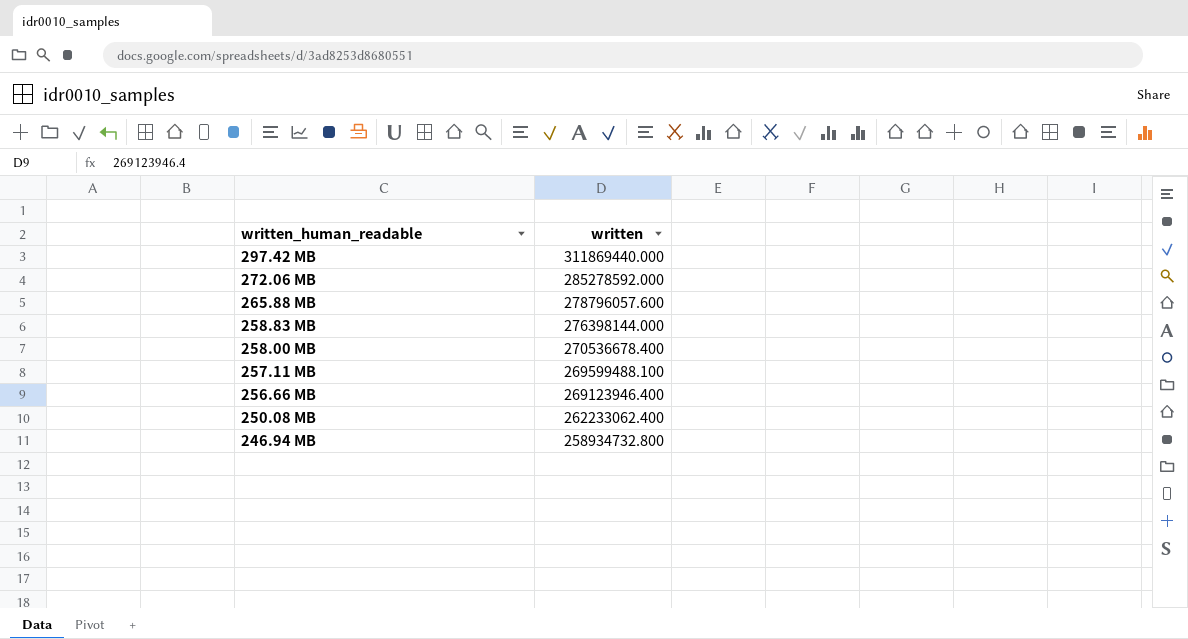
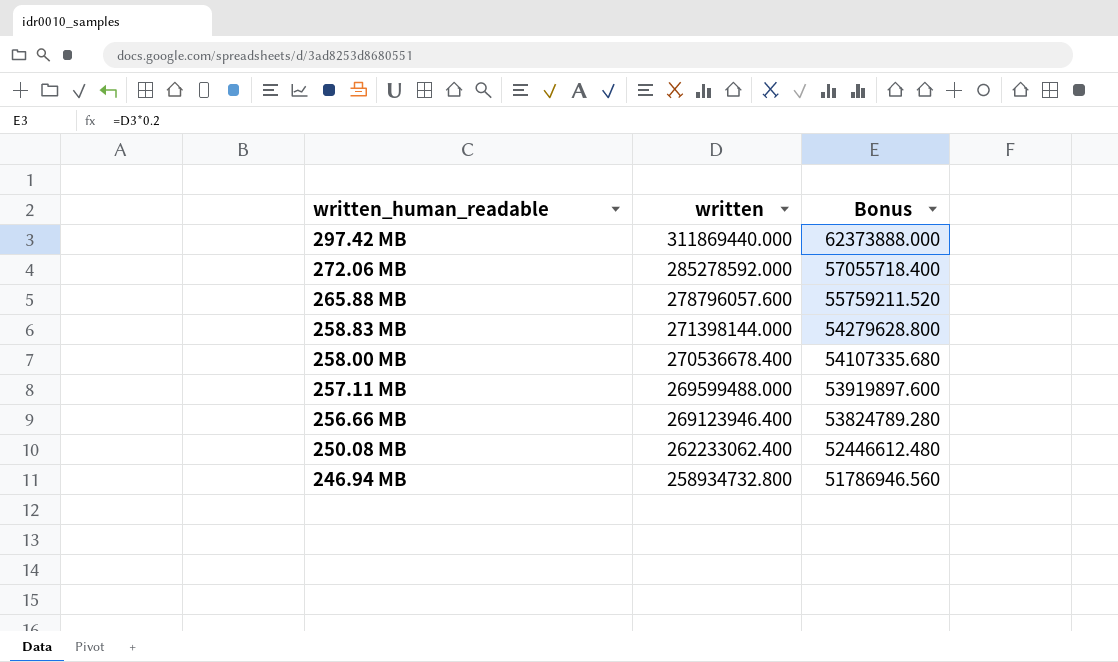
column Bonus | formula: none -> [written] * 0.2
258.83 MB | written: 276398144.000 -> 271398144.000
257.11 MB | written: 269599488.100 -> 269599488.000

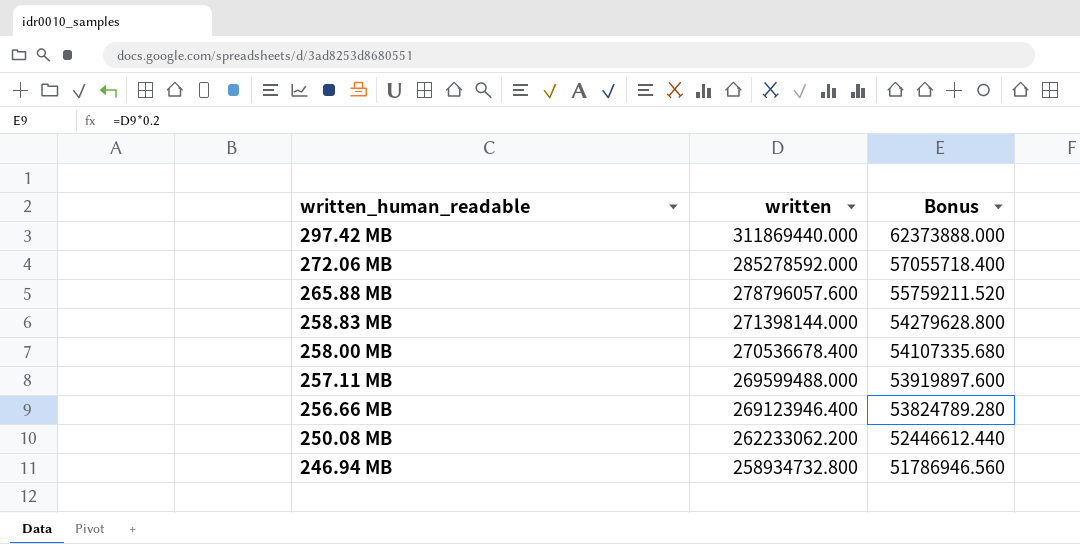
250.08 MB | written: 262233062.400 -> 262233062.200
250.08 MB | Bonus: 52446612.480 -> 52446612.440

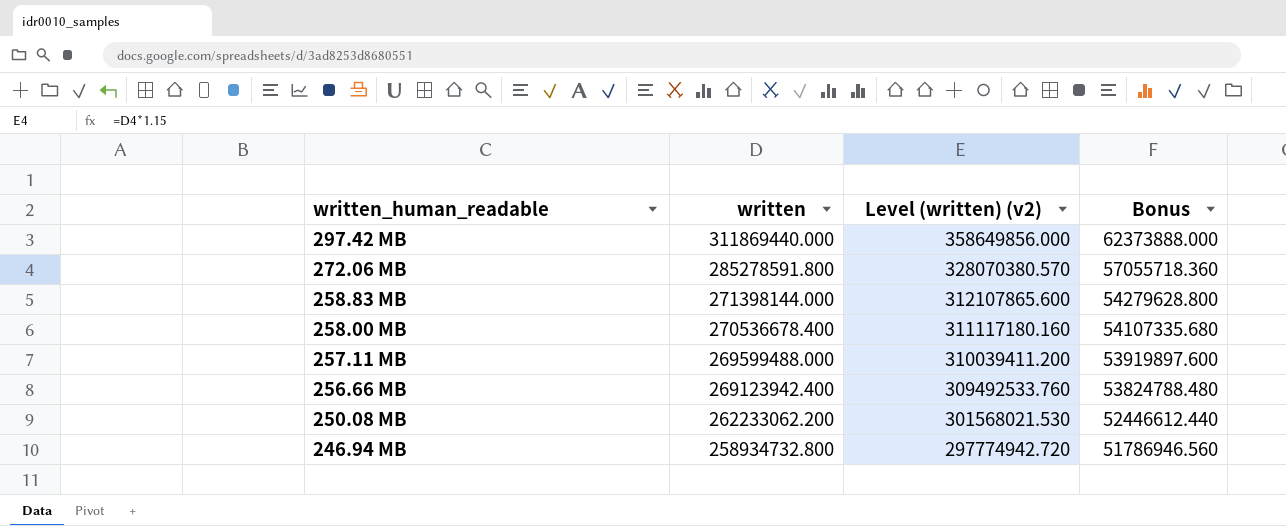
column Level (written) (v2) | formula: none -> [written] * 1.15
row 265.88 MB: 278796057.600 | 55759211.520 -> none
272.06 MB | written: 285278592.000 -> 285278591.800
272.06 MB | Bonus: 57055718.400 -> 57055718.360
256.66 MB | written: 269123946.400 -> 269123942.400
256.66 MB | Bonus: 53824789.280 -> 53824788.480

